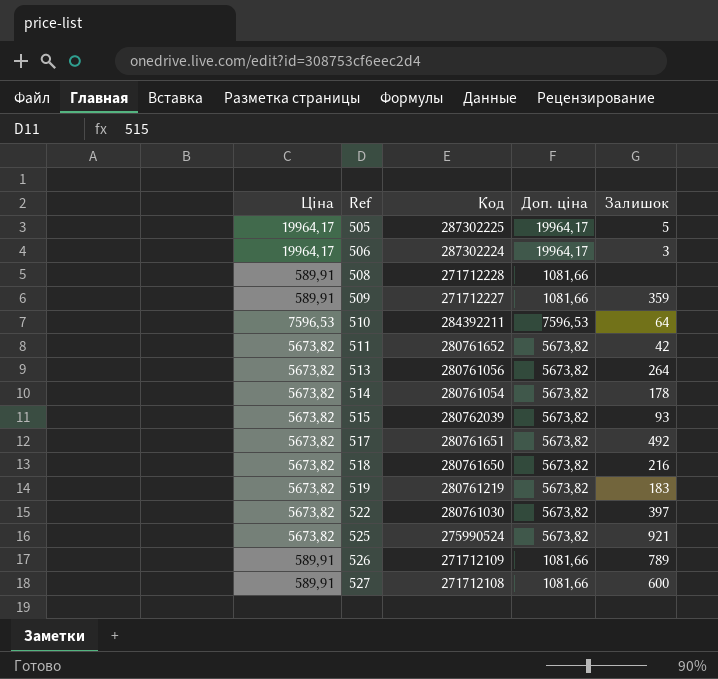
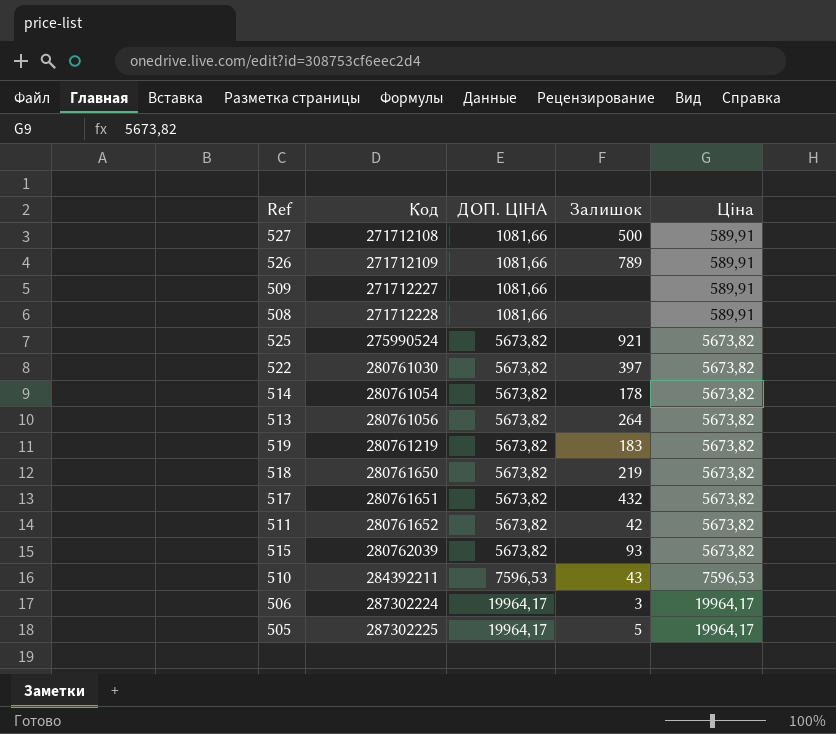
row order: Ref ascending -> Код ascending
column name: Доп. ціна -> ДОП. ЦІНА
column Ціна | position: 1 -> 5
527 | Залишок: 600 -> 500
509 | Залишок: 359 -> none
518 | Залишок: 216 -> 219
517 | Залишок: 492 -> 432
510 | Залишок: 64 -> 43

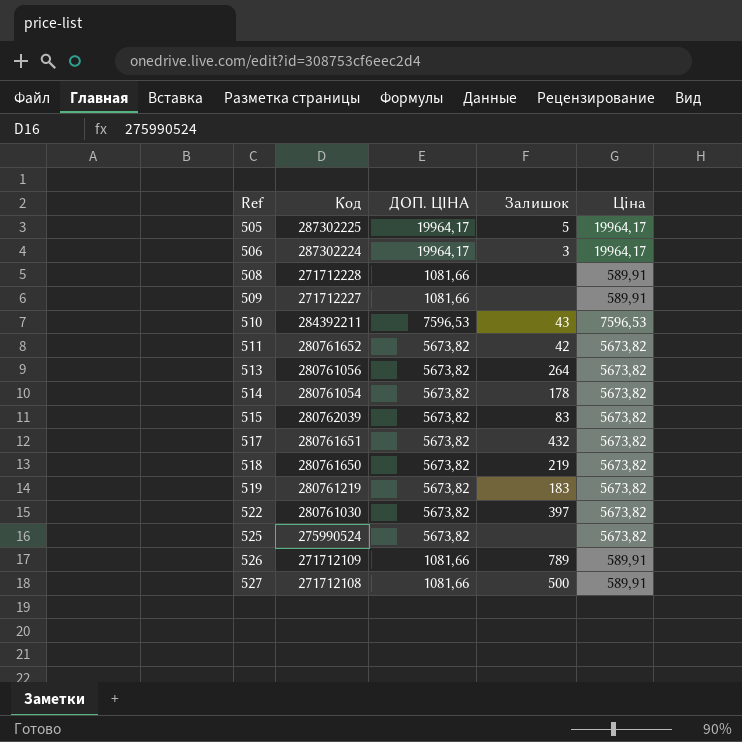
row order: Код ascending -> Ref ascending
515 | Залишок: 93 -> 83
525 | Залишок: 921 -> none

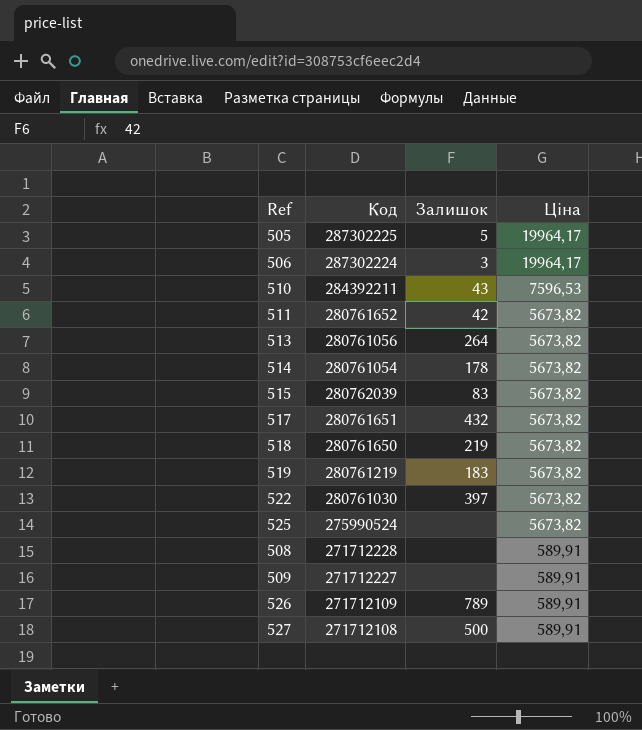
row order: Ref ascending -> Ціна descending
column ДОП. ЦІНА | position: 3 -> none

